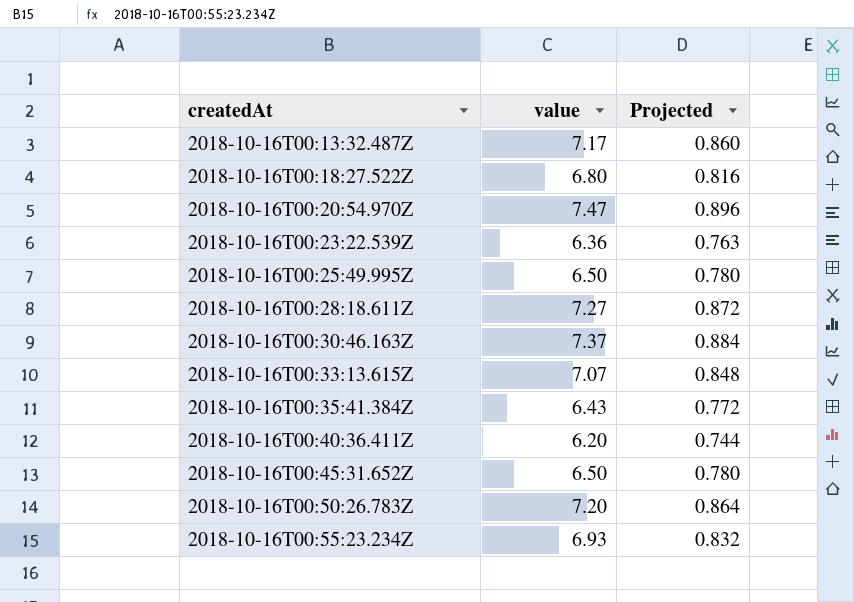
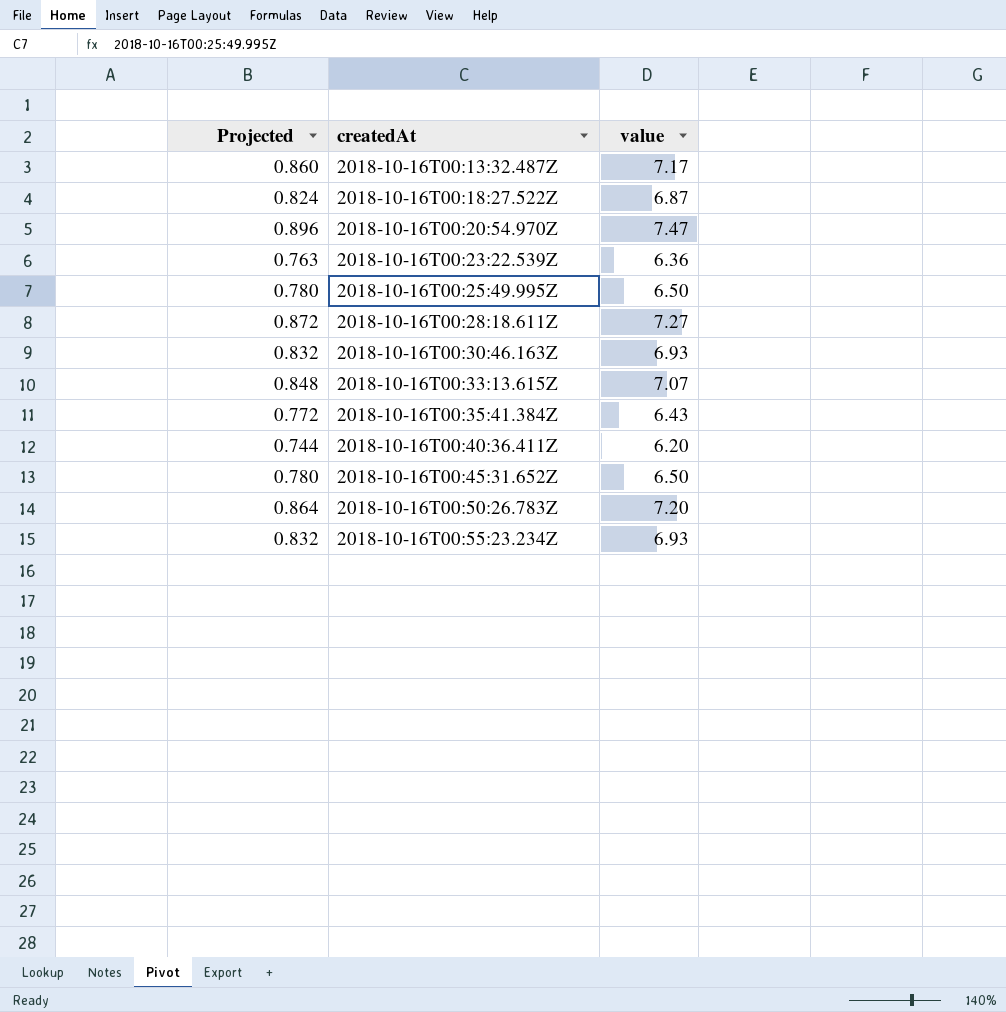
column Projected | position: 3 -> 1
2018-10-16T00:18:27.522Z | Projected: 0.816 -> 0.824
2018-10-16T00:18:27.522Z | value: 6.80 -> 6.87
2018-10-16T00:30:46.163Z | Projected: 0.884 -> 0.832
2018-10-16T00:30:46.163Z | value: 7.37 -> 6.93

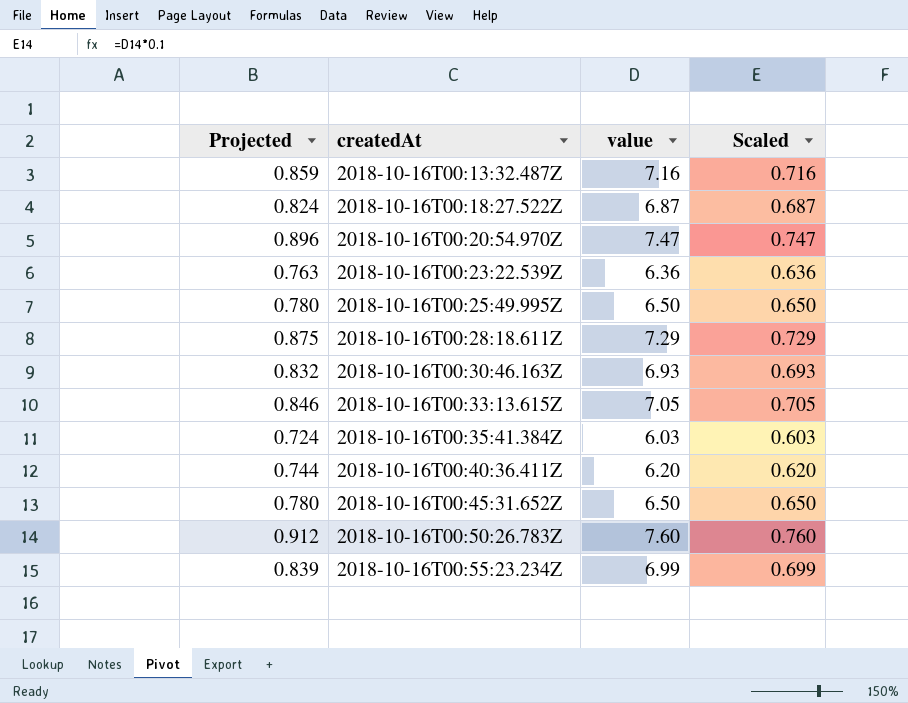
column Scaled | formula: none -> [value] * 0.1
2018-10-16T00:13:32.487Z | Projected: 0.860 -> 0.859
2018-10-16T00:13:32.487Z | value: 7.17 -> 7.16
2018-10-16T00:28:18.611Z | Projected: 0.872 -> 0.875
2018-10-16T00:28:18.611Z | value: 7.27 -> 7.29
2018-10-16T00:33:13.615Z | Projected: 0.848 -> 0.846
2018-10-16T00:33:13.615Z | value: 7.07 -> 7.05
2018-10-16T00:35:41.384Z | Projected: 0.772 -> 0.724
2018-10-16T00:35:41.384Z | value: 6.43 -> 6.03
2018-10-16T00:50:26.783Z | Projected: 0.864 -> 0.912
2018-10-16T00:50:26.783Z | value: 7.20 -> 7.60
2018-10-16T00:55:23.234Z | Projected: 0.832 -> 0.839
2018-10-16T00:55:23.234Z | value: 6.93 -> 6.99

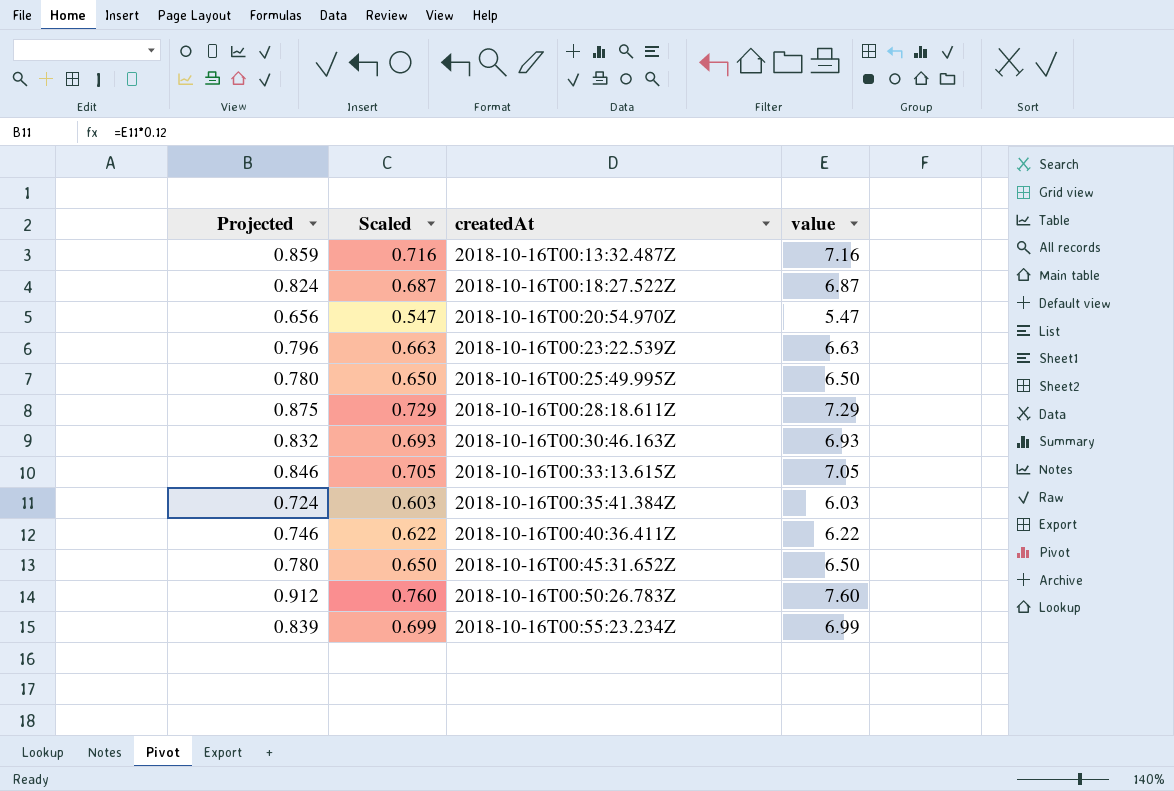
column Scaled | position: 4 -> 2
2018-10-16T00:20:54.970Z | Projected: 0.896 -> 0.656
2018-10-16T00:20:54.970Z | Scaled: 0.747 -> 0.547
2018-10-16T00:20:54.970Z | value: 7.47 -> 5.47
2018-10-16T00:23:22.539Z | Projected: 0.763 -> 0.796
2018-10-16T00:23:22.539Z | Scaled: 0.636 -> 0.663
2018-10-16T00:23:22.539Z | value: 6.36 -> 6.63
2018-10-16T00:40:36.411Z | Projected: 0.744 -> 0.746
2018-10-16T00:40:36.411Z | Scaled: 0.620 -> 0.622
2018-10-16T00:40:36.411Z | value: 6.20 -> 6.22

